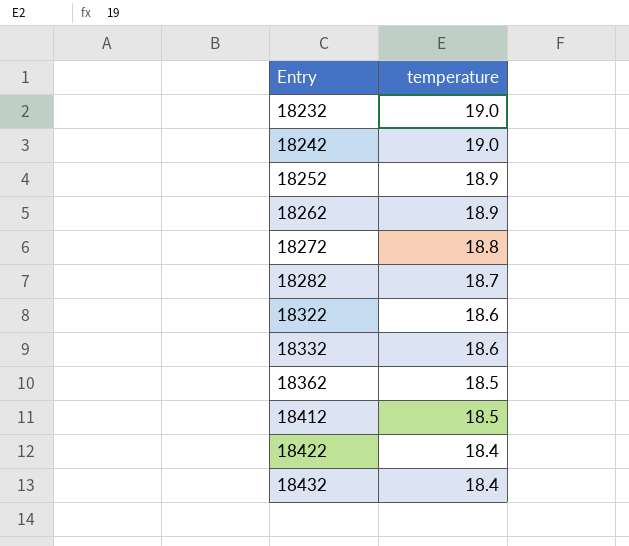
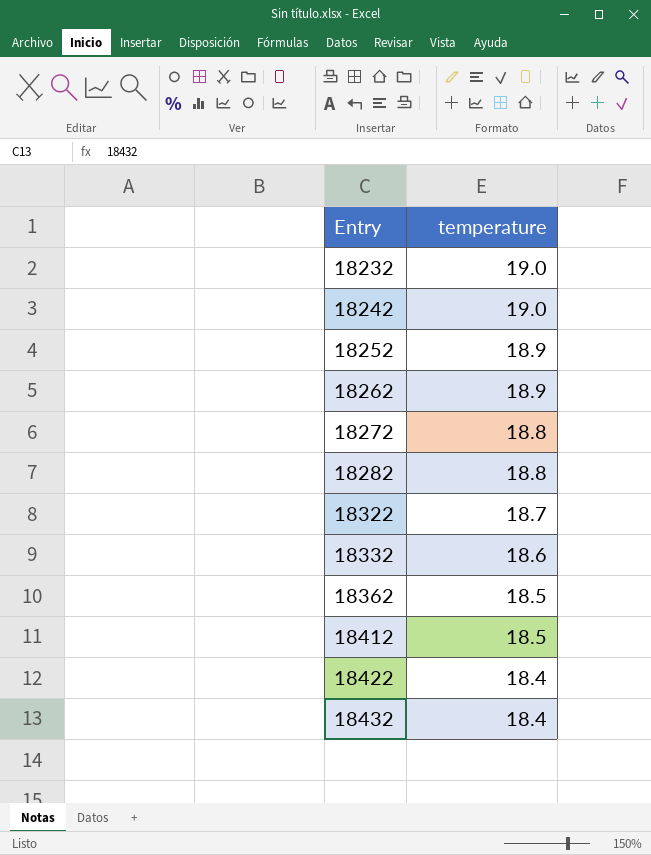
18282 | temperature: 18.7 -> 18.8
18322 | temperature: 18.6 -> 18.7

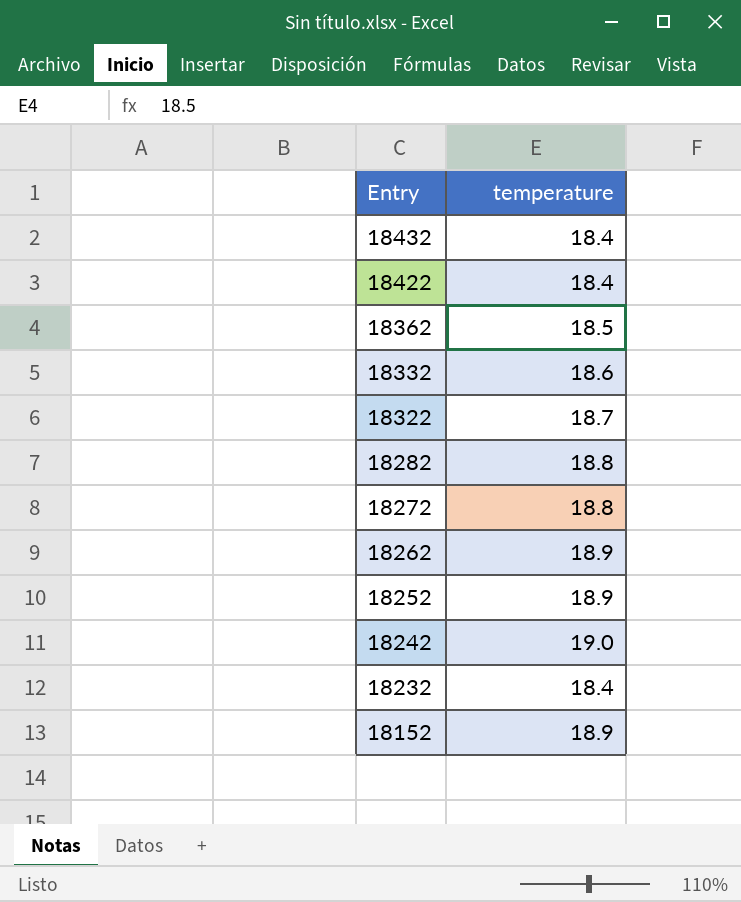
row order: Entry ascending -> Entry descending
row 18412: 18.5 -> none
18232 | temperature: 19.0 -> 18.4
row 18152: none -> 18.9

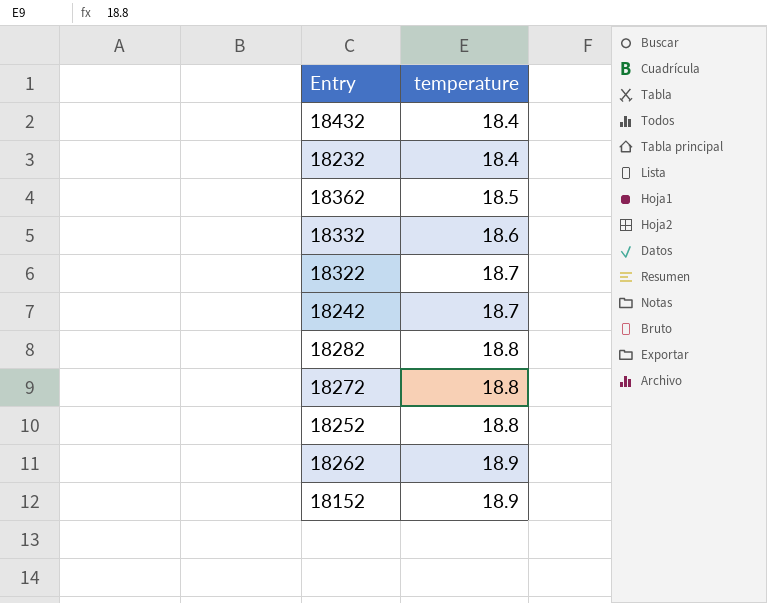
row order: Entry descending -> temperature ascending
row 18422: 18.4 -> none
18242 | temperature: 19.0 -> 18.7
18252 | temperature: 18.9 -> 18.8

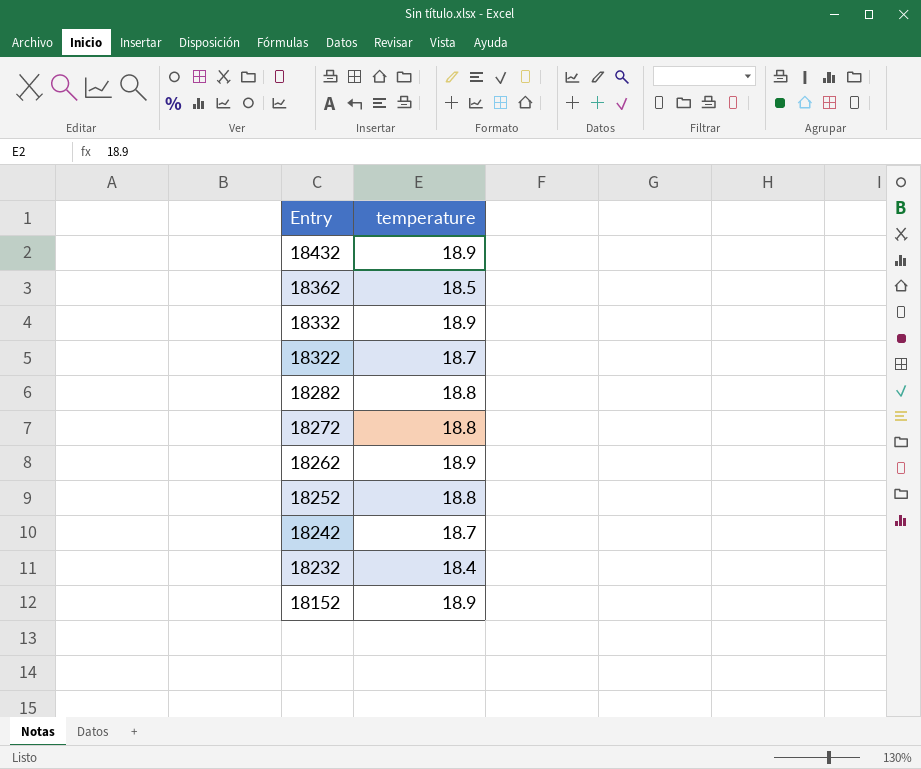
row order: temperature ascending -> Entry descending
18432 | temperature: 18.4 -> 18.9
18332 | temperature: 18.6 -> 18.9

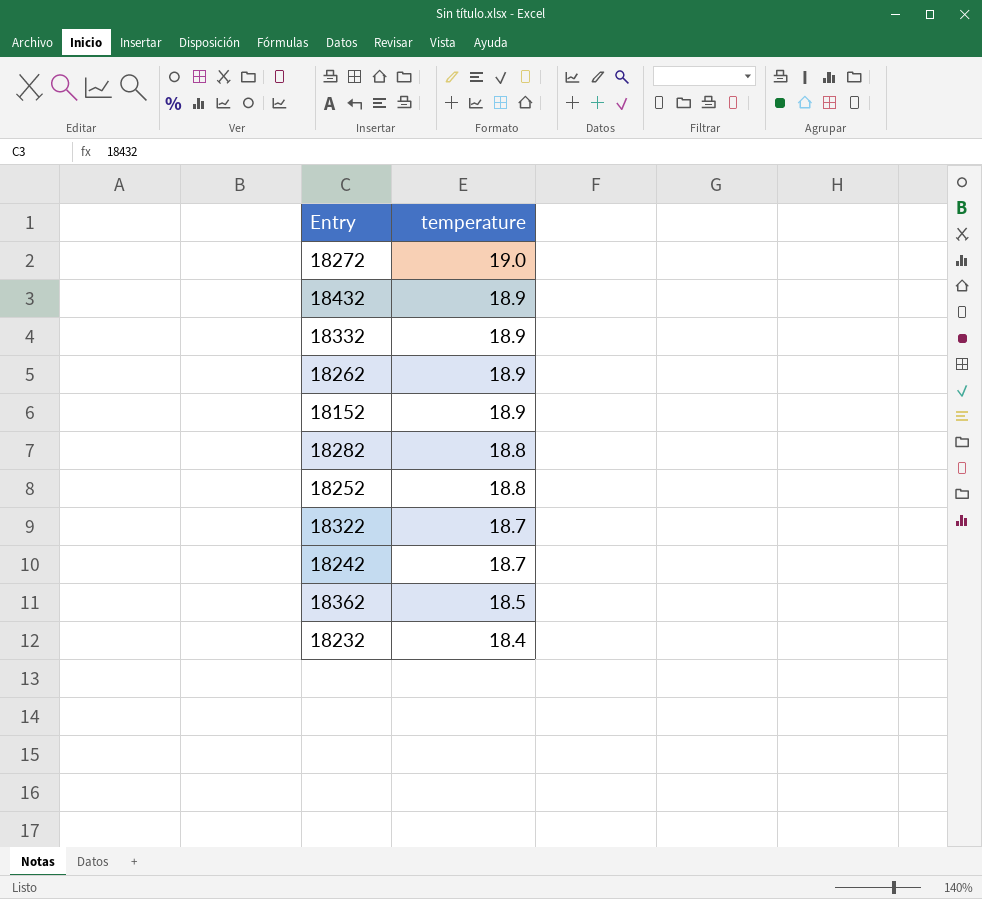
row order: Entry descending -> temperature descending
18272 | temperature: 18.8 -> 19.0

